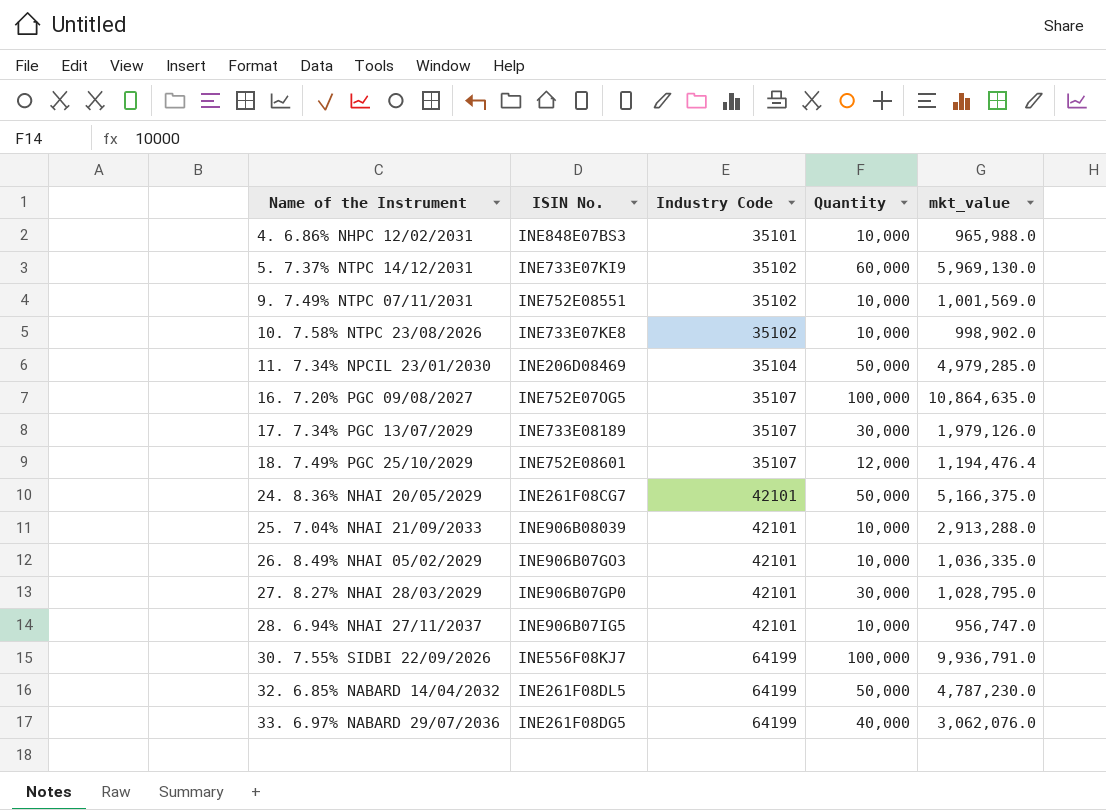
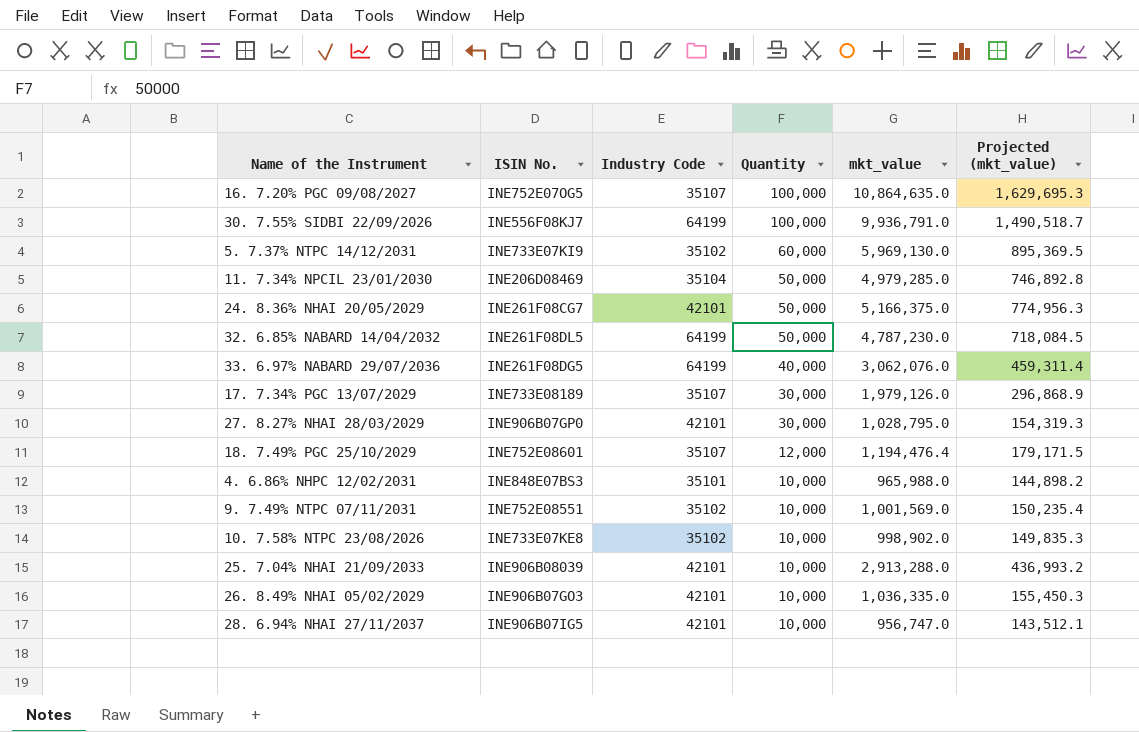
row order: Name of the Instrument ascending -> Quantity descending
column Projected (mkt_value) | formula: none -> [mkt_value] * 0.15

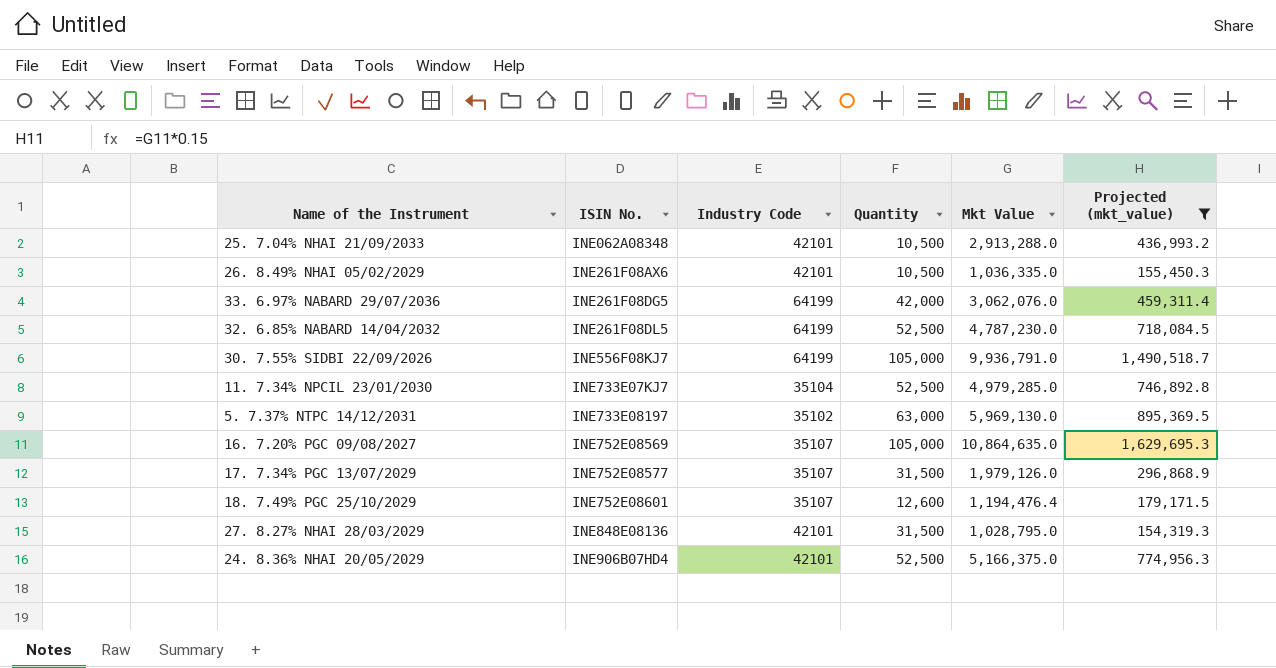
filter: none -> Projected (mkt_value) >= 154,319.3
row order: Quantity descending -> ISIN No. ascending
column name: mkt_value -> Mkt Value
25. 7.04% NHAI 21/09/2033 | ISIN No.: INE906B08039 -> INE062A08348
25. 7.04% NHAI 21/09/2033 | Quantity: 10,000 -> 10,500
26. 8.49% NHAI 05/02/2029 | ISIN No.: INE906B07GO3 -> INE261F08AX6
26. 8.49% NHAI 05/02/2029 | Quantity: 10,000 -> 10,500
33. 6.97% NABARD 29/07/2036 | Quantity: 40,000 -> 42,000
32. 6.85% NABARD 14/04/2032 | Quantity: 50,000 -> 52,500
30. 7.55% SIDBI 22/09/2026 | Quantity: 100,000 -> 105,000
11. 7.34% NPCIL 23/01/2030 | ISIN No.: INE206D08469 -> INE733E07KJ7
11. 7.34% NPCIL 23/01/2030 | Quantity: 50,000 -> 52,500
5. 7.37% NTPC 14/12/2031 | ISIN No.: INE733E07KI9 -> INE733E08197
5. 7.37% NTPC 14/12/2031 | Quantity: 60,000 -> 63,000
16. 7.20% PGC 09/08/2027 | ISIN No.: INE752E07OG5 -> INE752E08569
16. 7.20% PGC 09/08/2027 | Quantity: 100,000 -> 105,000
17. 7.34% PGC 13/07/2029 | ISIN No.: INE733E08189 -> INE752E08577
17. 7.34% PGC 13/07/2029 | Quantity: 30,000 -> 31,500
18. 7.49% PGC 25/10/2029 | Quantity: 12,000 -> 12,600
27. 8.27% NHAI 28/03/2029 | ISIN No.: INE906B07GP0 -> INE848E08136
27. 8.27% NHAI 28/03/2029 | Quantity: 30,000 -> 31,500
24. 8.36% NHAI 20/05/2029 | ISIN No.: INE261F08CG7 -> INE906B07HD4
24. 8.36% NHAI 20/05/2029 | Quantity: 50,000 -> 52,500

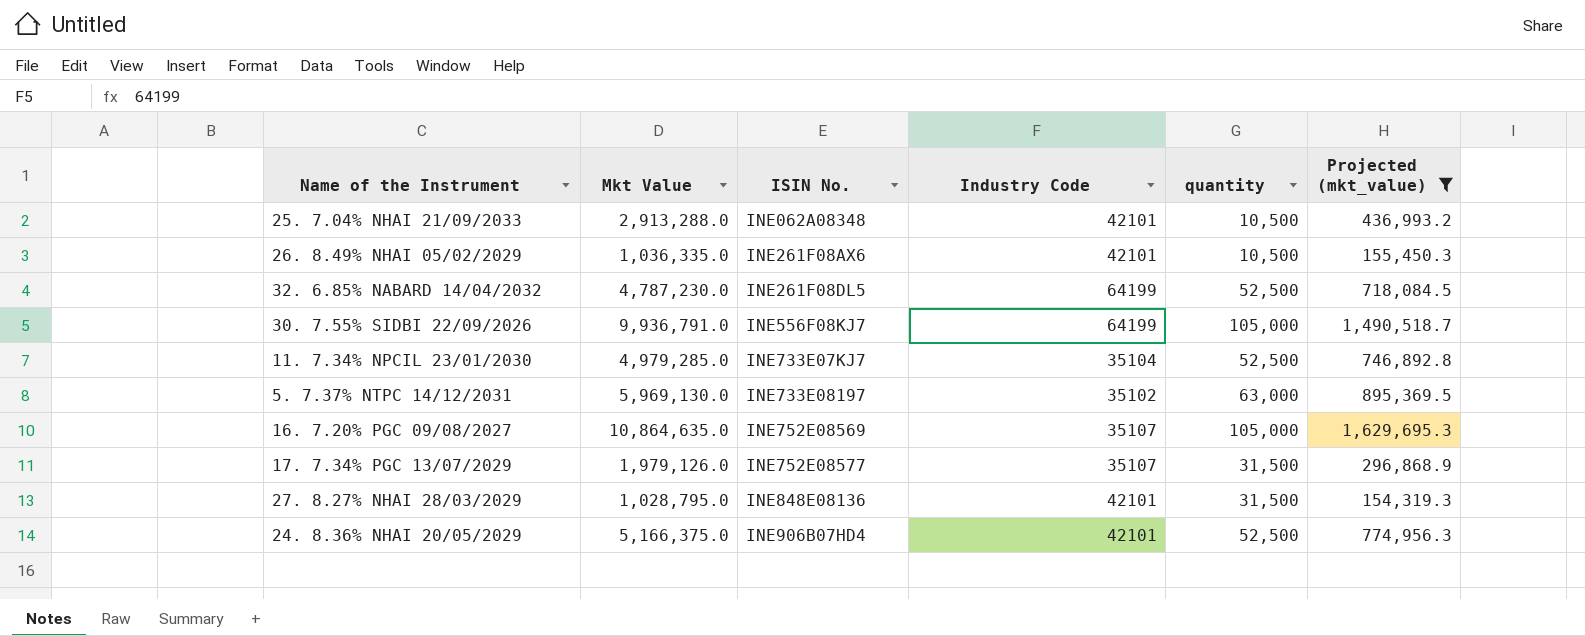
column Mkt Value | position: 5 -> 2
column name: Quantity -> quantity
row 33. 6.97% NABARD 29/07/2036: INE261F08DG5 | 64199 | 42,000 | 3,062,076.0 | 459,311.4 -> none
row 18. 7.49% PGC 25/10/2029: INE752E08601 | 35107 | 12,600 | 1,194,476.4 | 179,171.5 -> none

